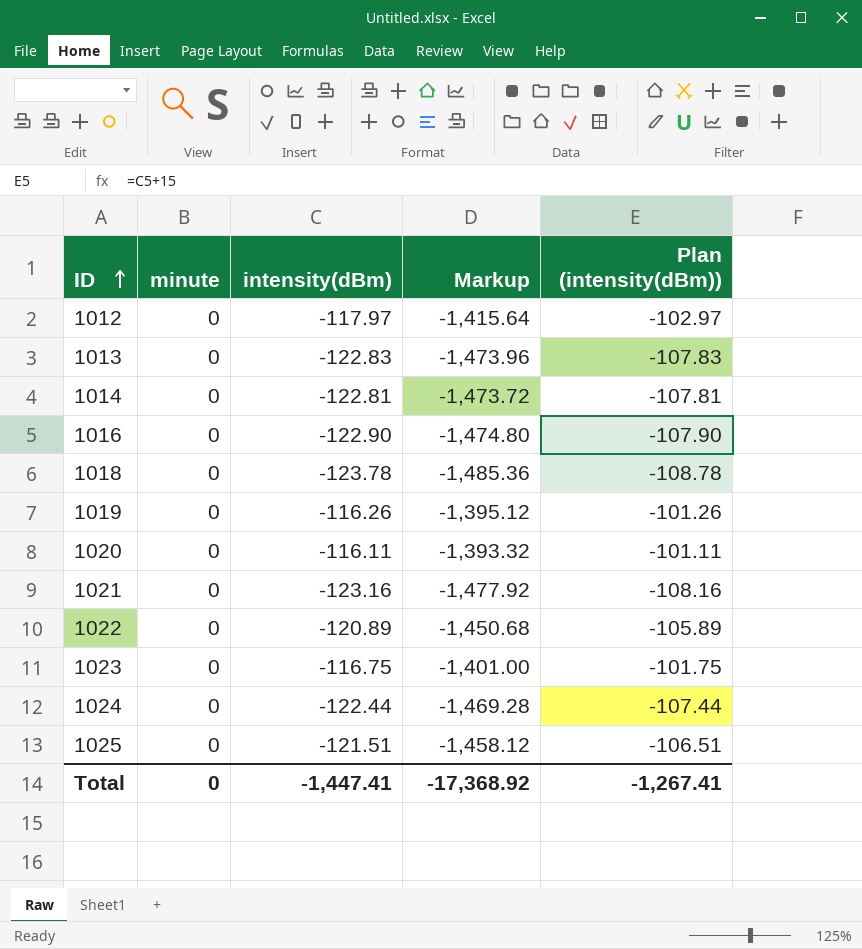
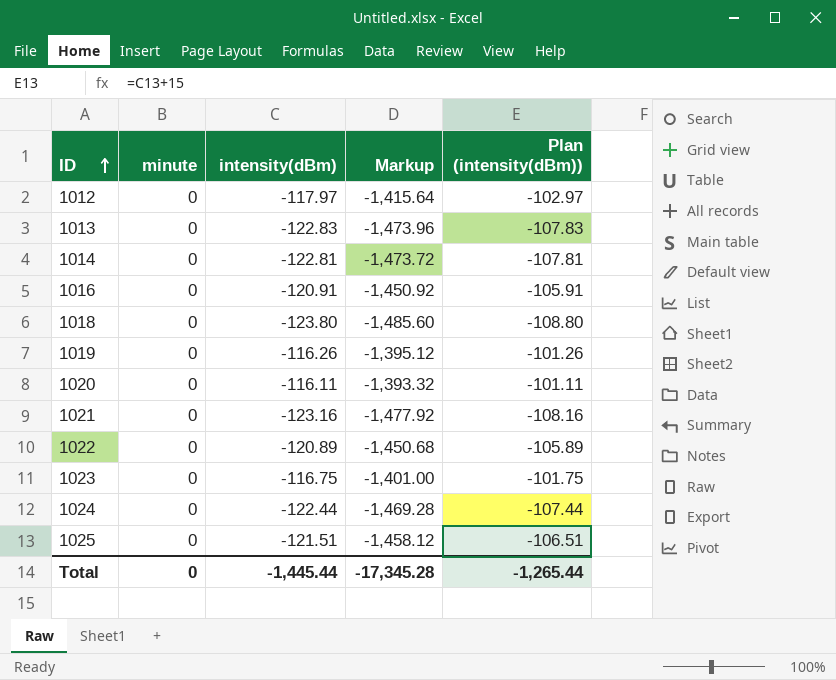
1016 | intensity(dBm): -122.90 -> -120.91
1016 | Markup: -1,474.80 -> -1,450.92
1016 | Plan (intensity(dBm)): -107.90 -> -105.91
1018 | intensity(dBm): -123.78 -> -123.80
1018 | Markup: -1,485.36 -> -1,485.60
1018 | Plan (intensity(dBm)): -108.78 -> -108.80
Total | intensity(dBm): -1,447.41 -> -1,445.44
Total | Markup: -17,368.92 -> -17,345.28
Total | Plan (intensity(dBm)): -1,267.41 -> -1,265.44

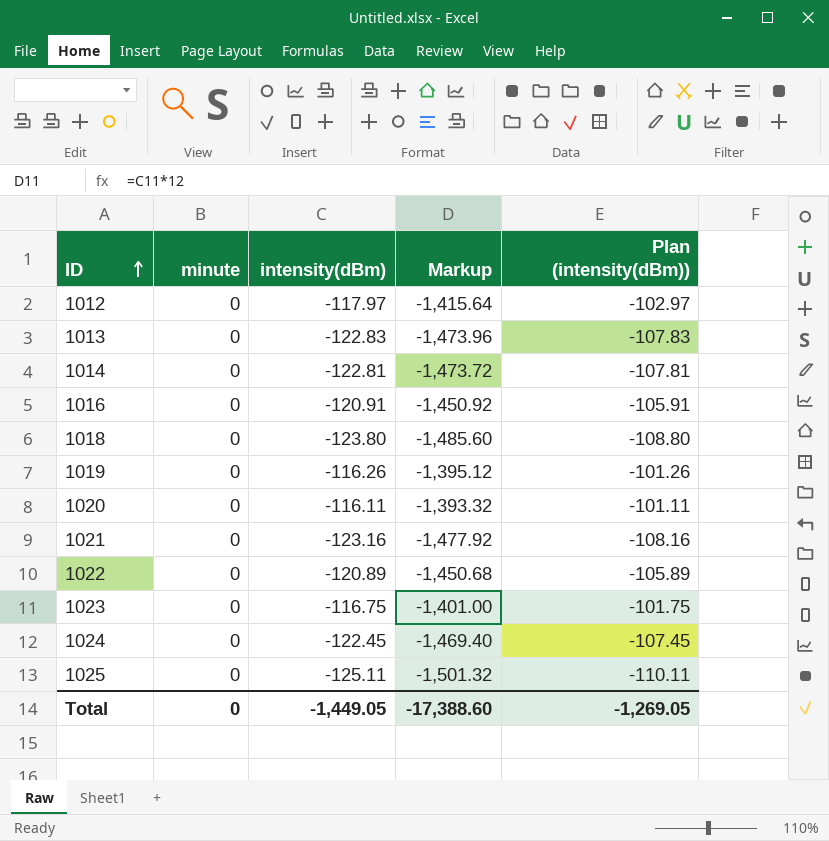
1024 | intensity(dBm): -122.44 -> -122.45
1024 | Markup: -1,469.28 -> -1,469.40
1024 | Plan (intensity(dBm)): -107.44 -> -107.45
1025 | intensity(dBm): -121.51 -> -125.11
1025 | Markup: -1,458.12 -> -1,501.32
1025 | Plan (intensity(dBm)): -106.51 -> -110.11
Total | intensity(dBm): -1,445.44 -> -1,449.05
Total | Markup: -17,345.28 -> -17,388.60
Total | Plan (intensity(dBm)): -1,265.44 -> -1,269.05

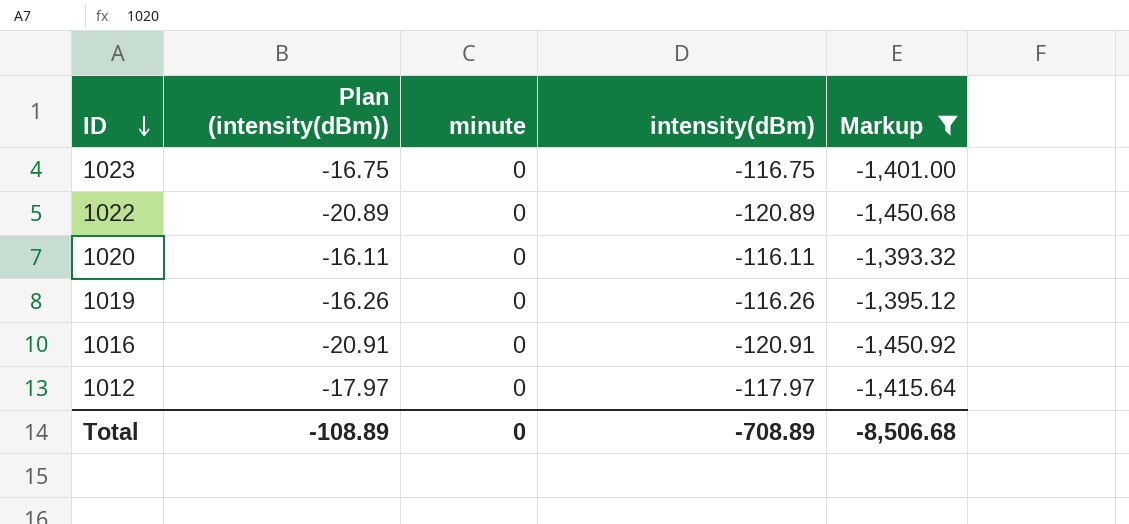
filter: none -> Markup >= -1,450.92
row order: ID ascending -> ID descending
column Plan (intensity(dBm)) | formula: [intensity(dBm)] + 15 -> [intensity(dBm)] + 100
column Plan (intensity(dBm)) | position: 5 -> 2
Total | Plan (intensity(dBm)): -1,269.05 -> -108.89
Total | intensity(dBm): -1,449.05 -> -708.89
Total | Markup: -17,388.60 -> -8,506.68

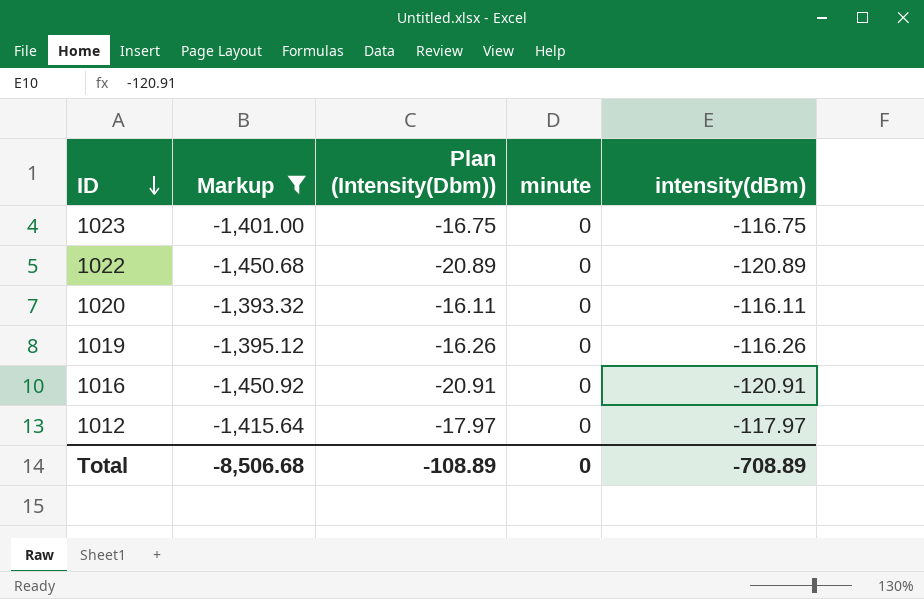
column Markup | position: 5 -> 2
column name: Plan (intensity(dBm)) -> Plan (Intensity(Dbm))

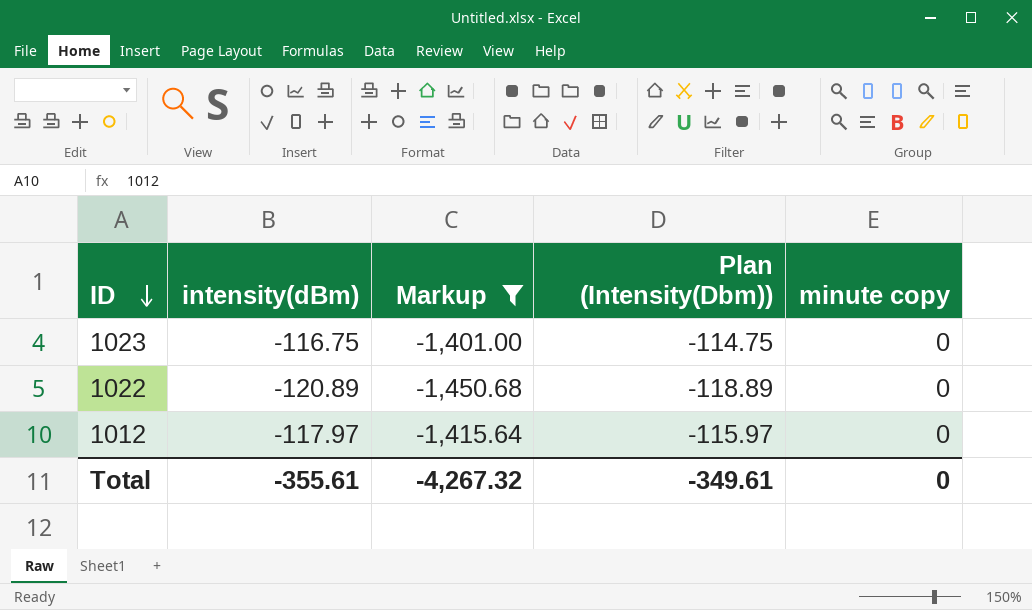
column intensity(dBm) | position: 5 -> 2
column Plan (Intensity(Dbm)) | formula: [intensity(dBm)] + 100 -> [intensity(dBm)] + 2
column name: minute -> minute copy
row 1020: -1,393.32 | -16.11 | 0 | -116.11 -> none
row 1019: -1,395.12 | -16.26 | 0 | -116.26 -> none
row 1016: -1,450.92 | -20.91 | 0 | -120.91 -> none
Total | intensity(dBm): -708.89 -> -355.61
Total | Markup: -8,506.68 -> -4,267.32
Total | Plan (Intensity(Dbm)): -108.89 -> -349.61

